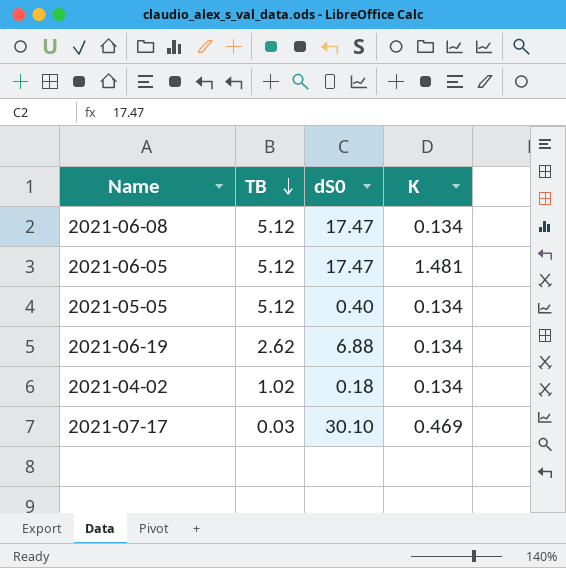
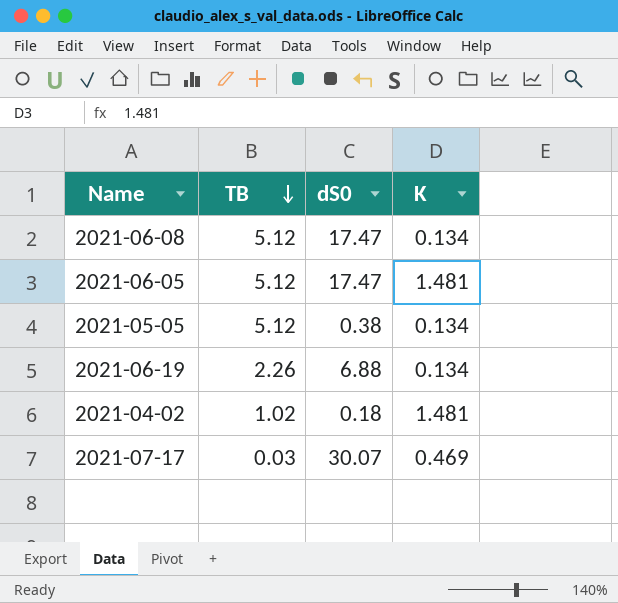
2021-05-05 | dS0: 0.40 -> 0.38
2021-06-19 | TB: 2.62 -> 2.26
2021-04-02 | K: 0.134 -> 1.481
2021-07-17 | dS0: 30.10 -> 30.07

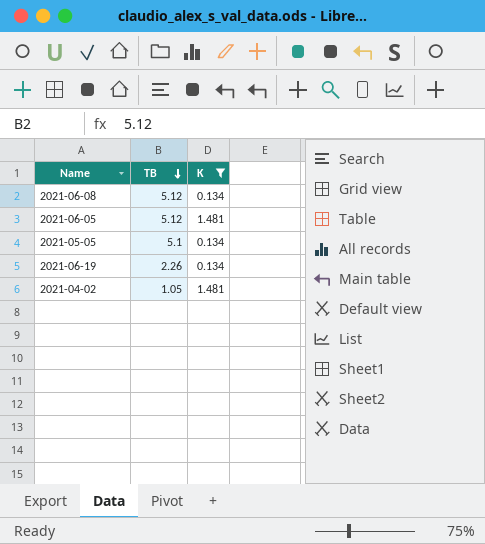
filter: none -> K != 0.469
column dS0 | position: 3 -> none
2021-05-05 | TB: 5.12 -> 5.1
2021-04-02 | TB: 1.02 -> 1.05

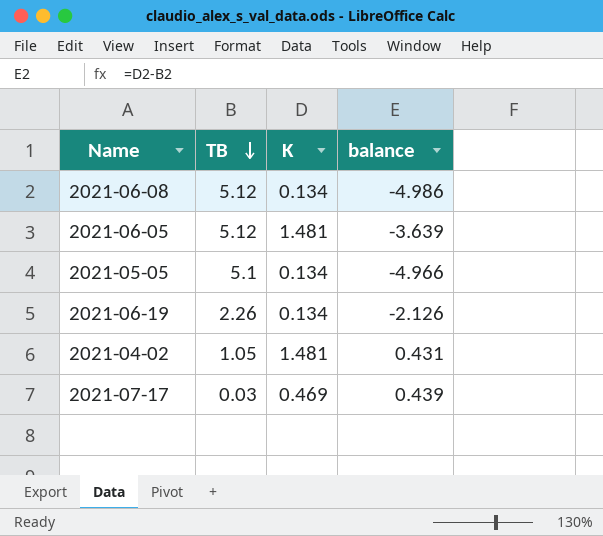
filter: K != 0.469 -> none
column balance | formula: none -> [K] - [TB]

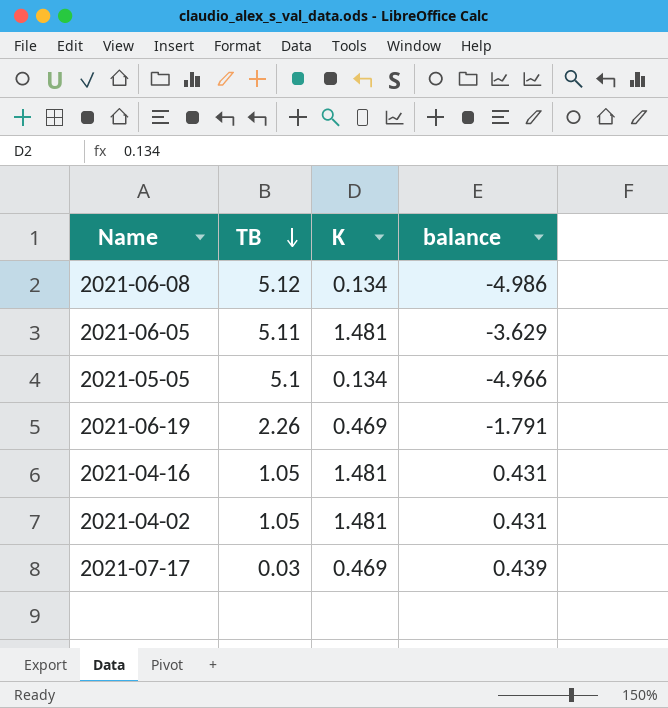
2021-06-05 | TB: 5.12 -> 5.11
2021-06-05 | balance: -3.639 -> -3.629
2021-06-19 | K: 0.134 -> 0.469
2021-06-19 | balance: -2.126 -> -1.791
row 2021-04-16: none -> 1.05 | 1.481 | 0.431

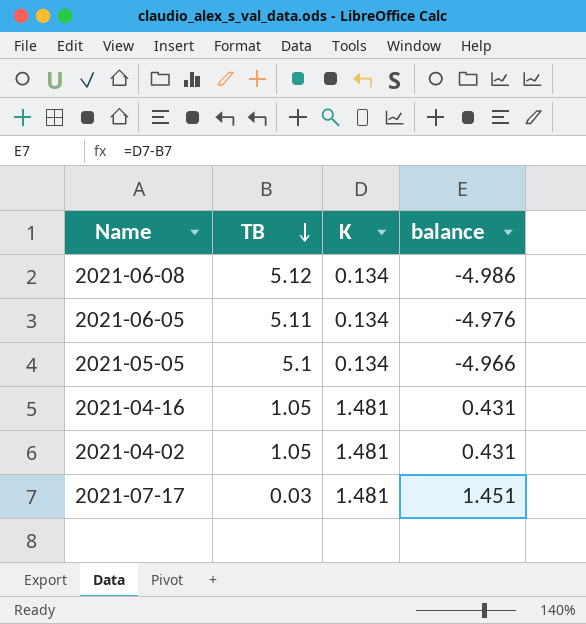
row 2021-06-19: 2.26 | 0.469 | -1.791 -> none
2021-06-05 | K: 1.481 -> 0.134
2021-06-05 | balance: -3.629 -> -4.976
2021-07-17 | K: 0.469 -> 1.481
2021-07-17 | balance: 0.439 -> 1.451

